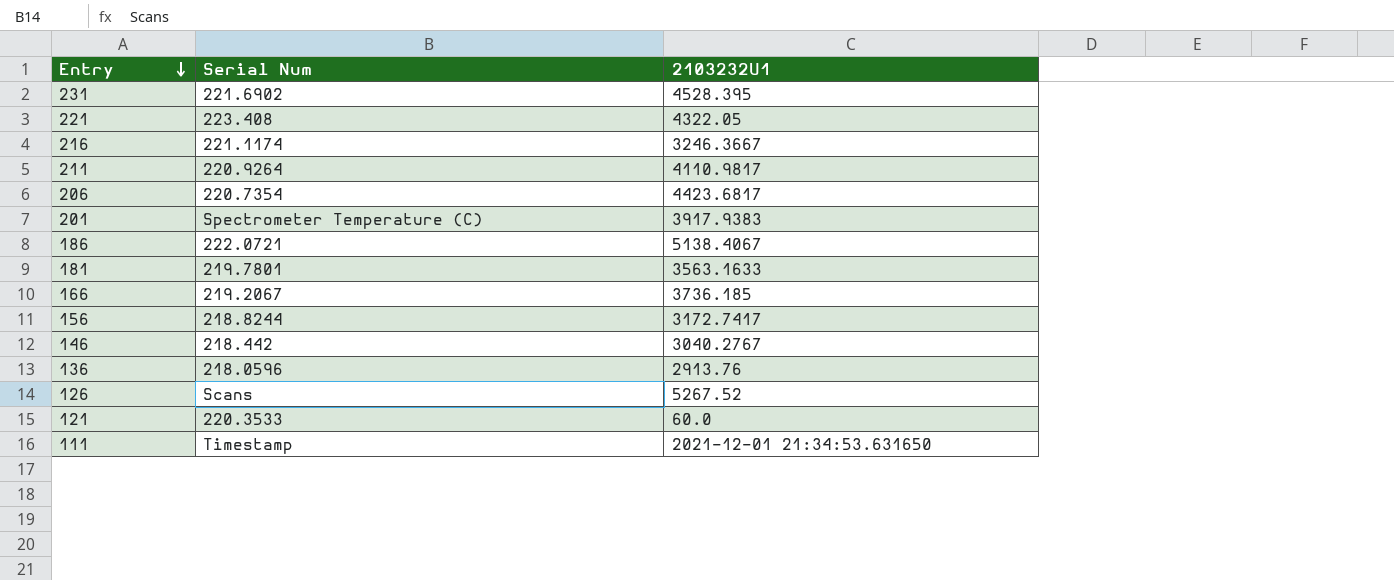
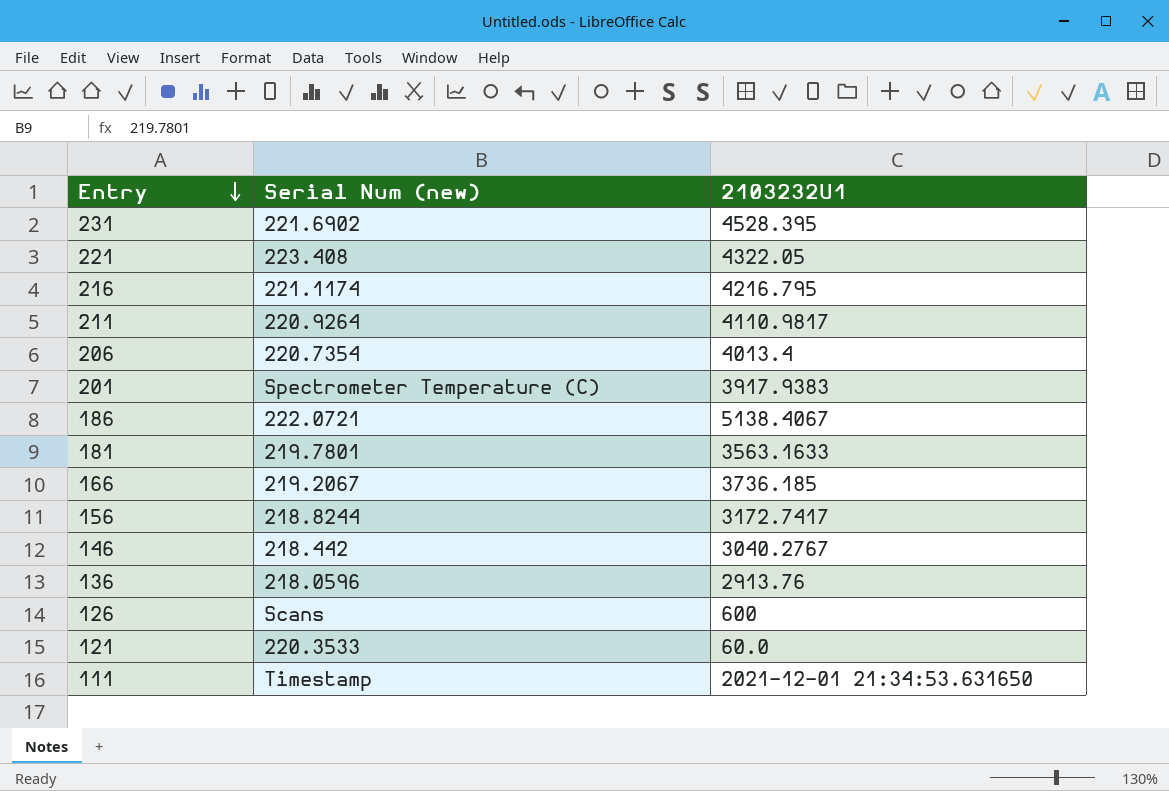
column name: Serial Num -> Serial Num (new)
216 | 2103232U1: 3246.3667 -> 4216.795
206 | 2103232U1: 4423.6817 -> 4013.4
126 | 2103232U1: 5267.52 -> 600

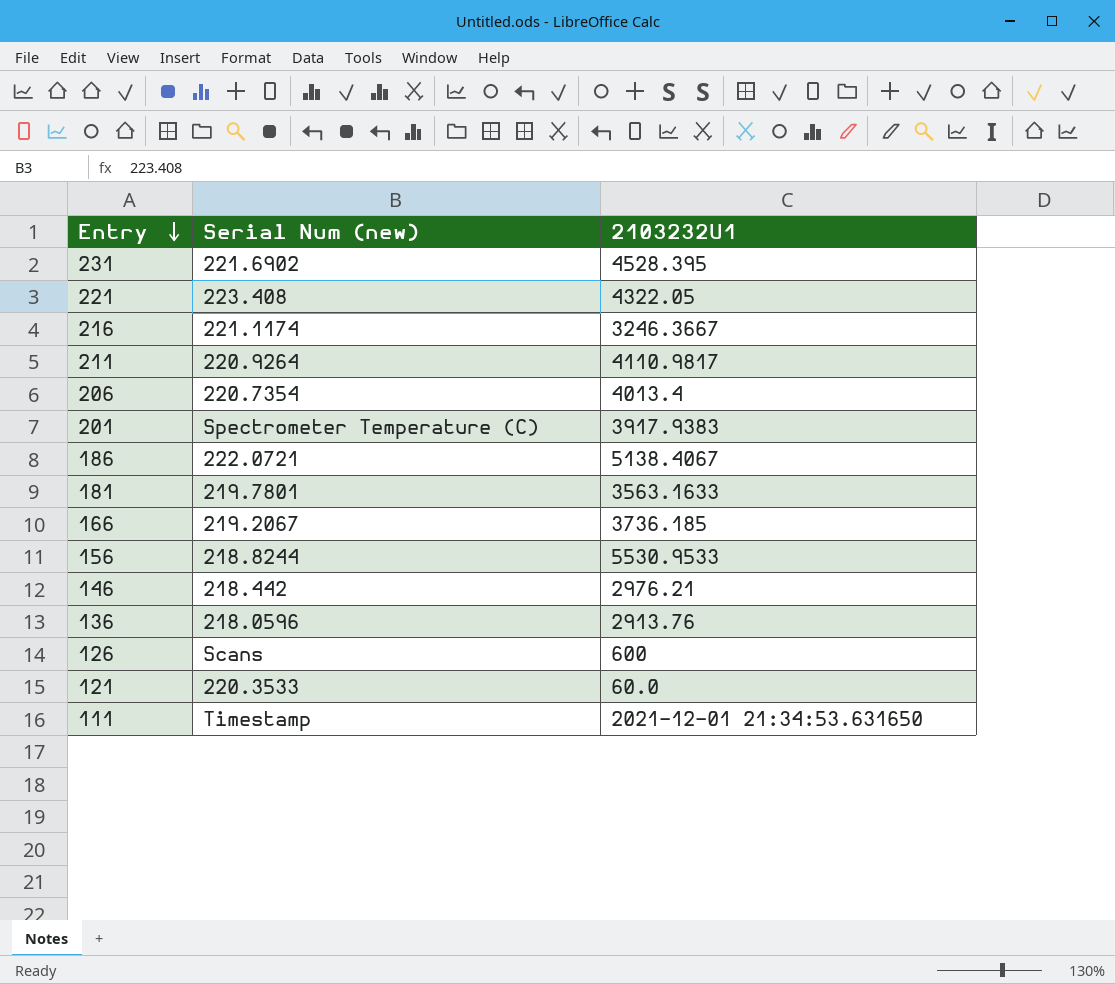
216 | 2103232U1: 4216.795 -> 3246.3667
156 | 2103232U1: 3172.7417 -> 5530.9533
146 | 2103232U1: 3040.2767 -> 2976.21

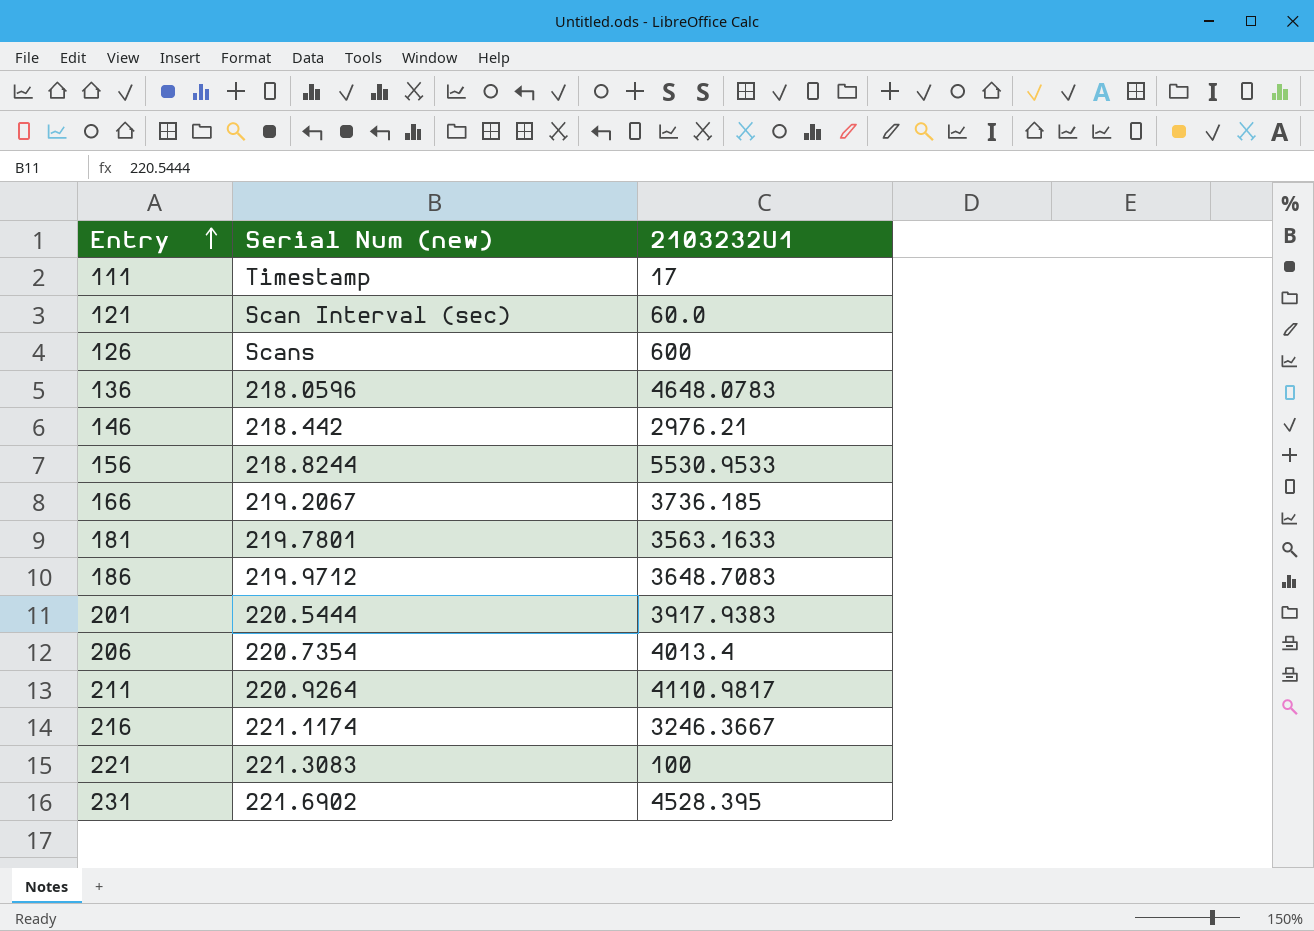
row order: Entry descending -> Entry ascending
111 | 2103232U1: 2021-12-01 21:34:53.631650 -> 17
121 | Serial Num (new): 220.3533 -> Scan Interval (sec)
136 | 2103232U1: 2913.76 -> 4648.0783
186 | Serial Num (new): 222.0721 -> 219.9712
186 | 2103232U1: 5138.4067 -> 3648.7083
201 | Serial Num (new): Spectrometer Temperature (C) -> 220.5444
221 | Serial Num (new): 223.408 -> 221.3083
221 | 2103232U1: 4322.05 -> 100

